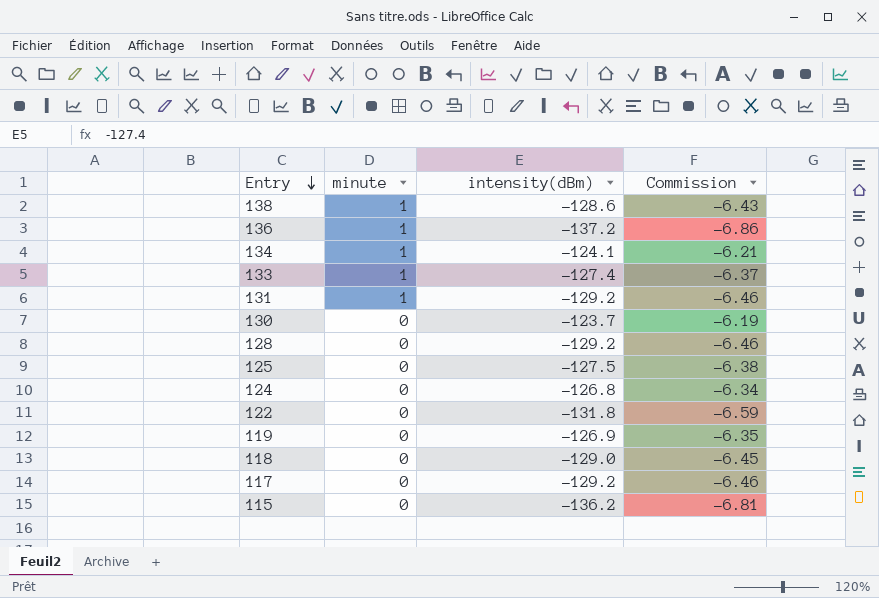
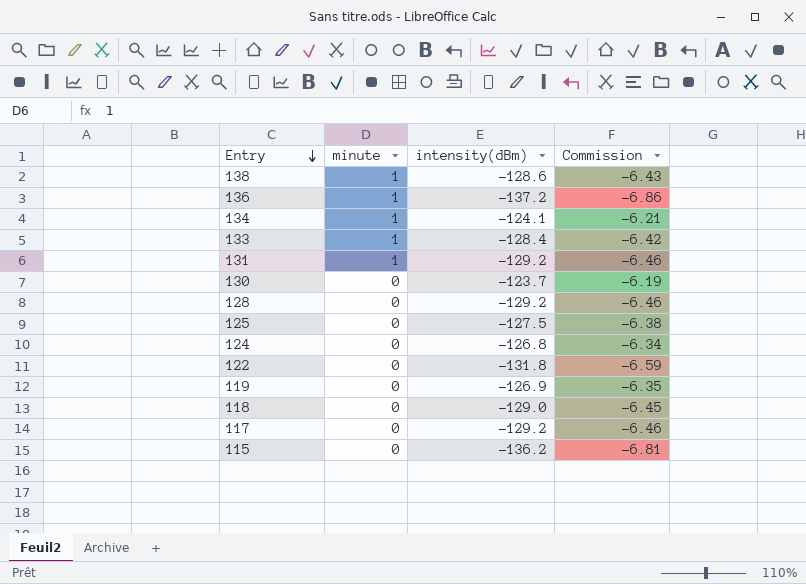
133 | intensity(dBm): -127.4 -> -128.4
133 | Commission: -6.37 -> -6.42

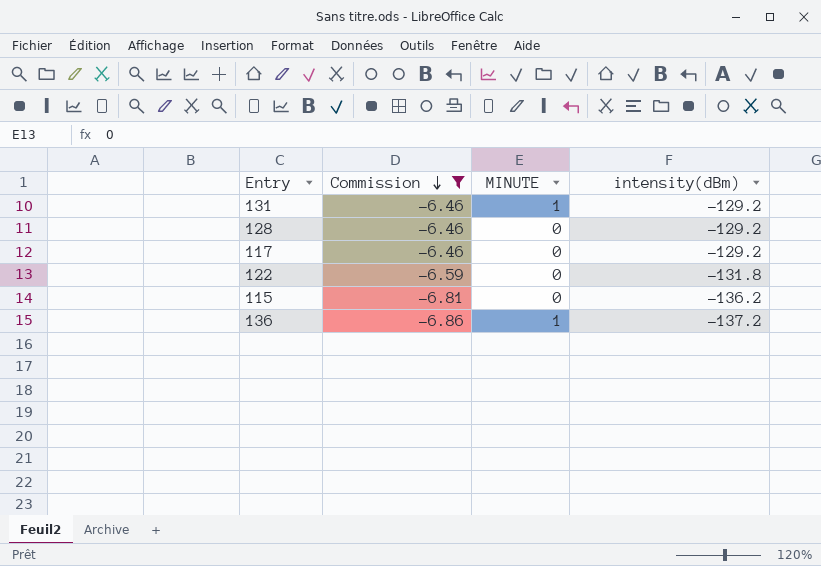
filter: none -> Commission <= -6.46
row order: Entry descending -> Commission descending
column Commission | position: 4 -> 2
column name: minute -> MINUTE

